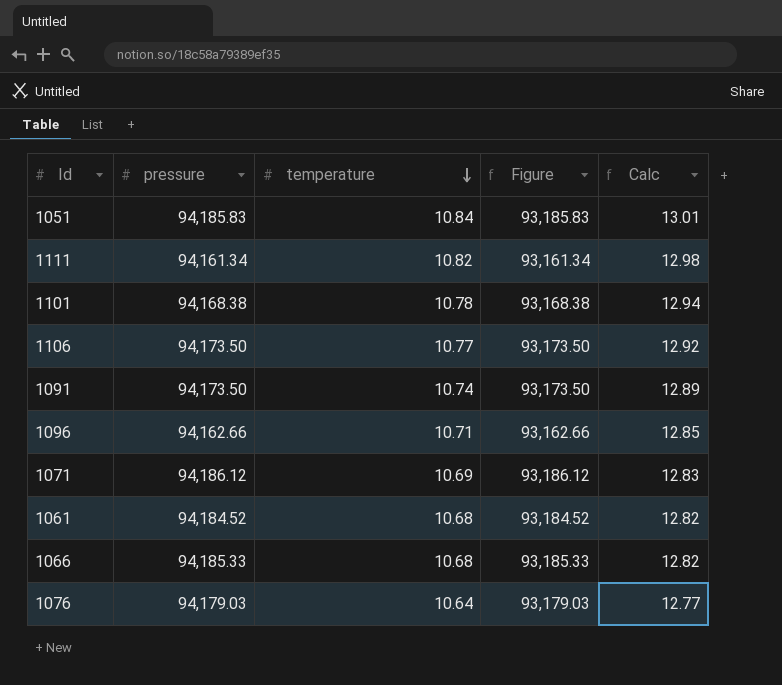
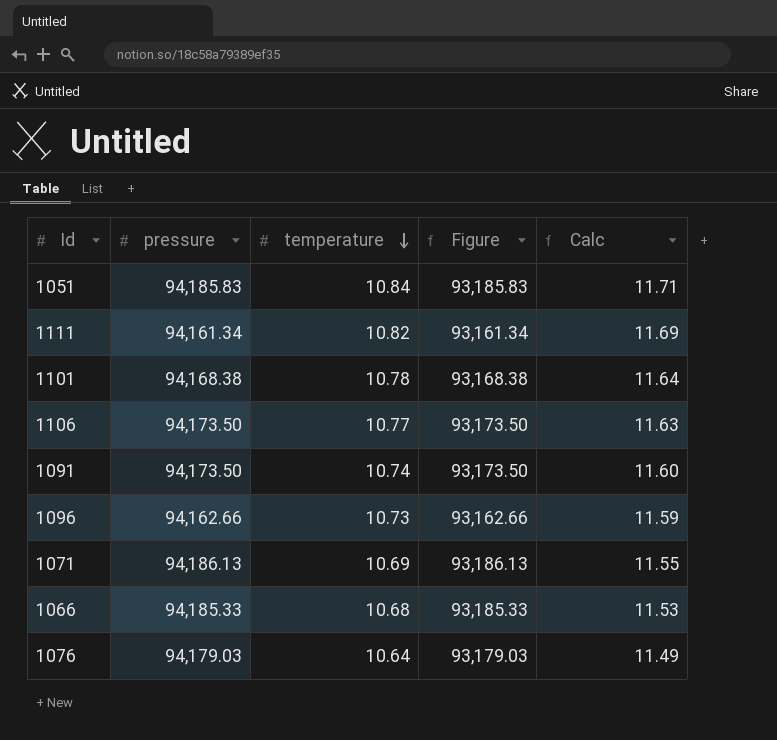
column Calc | formula: [temperature] * 1.2 -> [temperature] * 1.08
row 1061: 94,184.52 | 10.68 | 93,184.52 | 12.82 -> none
1096 | temperature: 10.71 -> 10.73
1071 | pressure: 94,186.12 -> 94,186.13
1071 | Figure: 93,186.12 -> 93,186.13

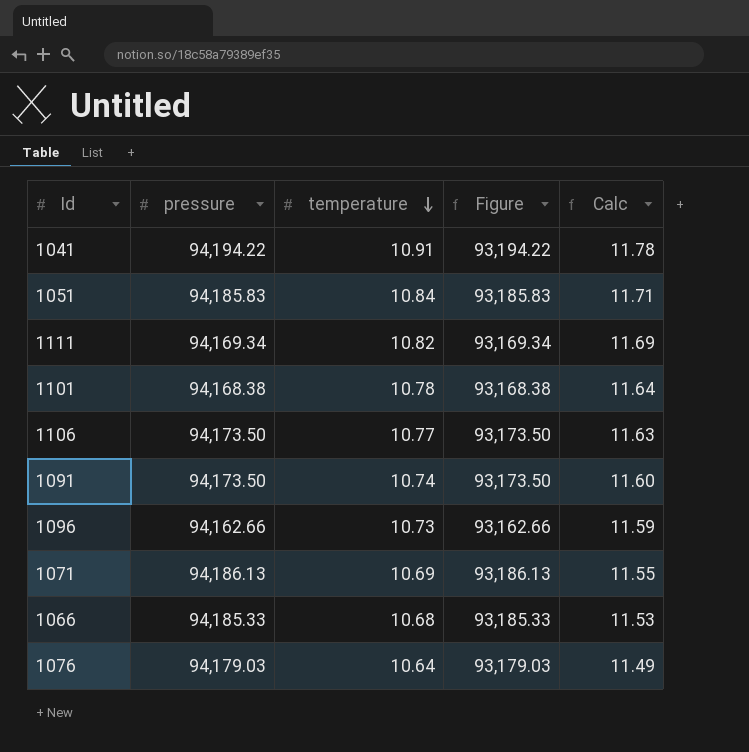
row 1041: none -> 94,194.22 | 10.91 | 93,194.22 | 11.78
1111 | pressure: 94,161.34 -> 94,169.34
1111 | Figure: 93,161.34 -> 93,169.34

